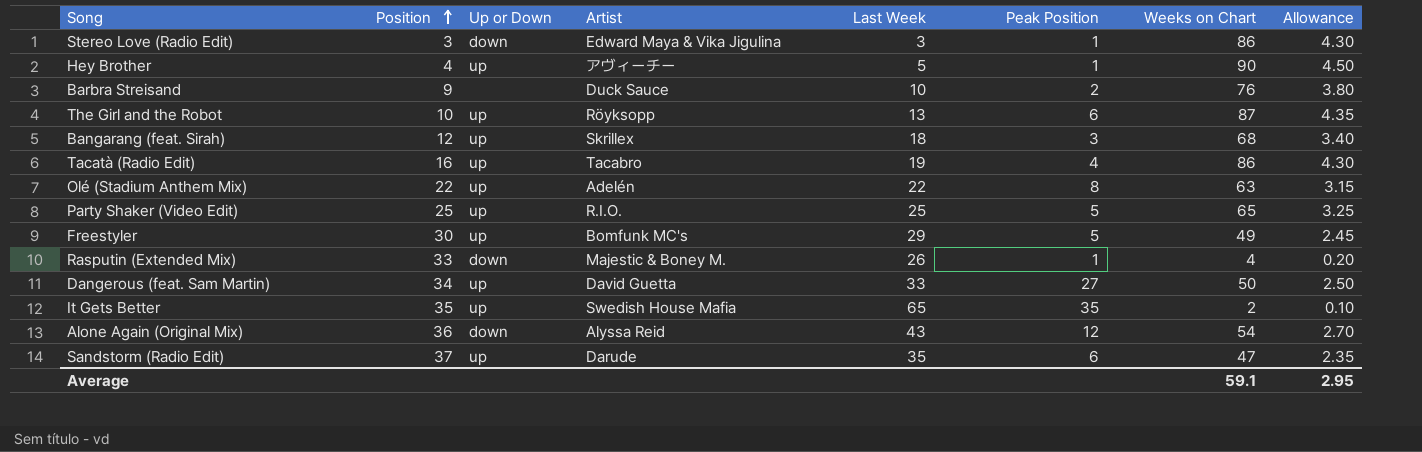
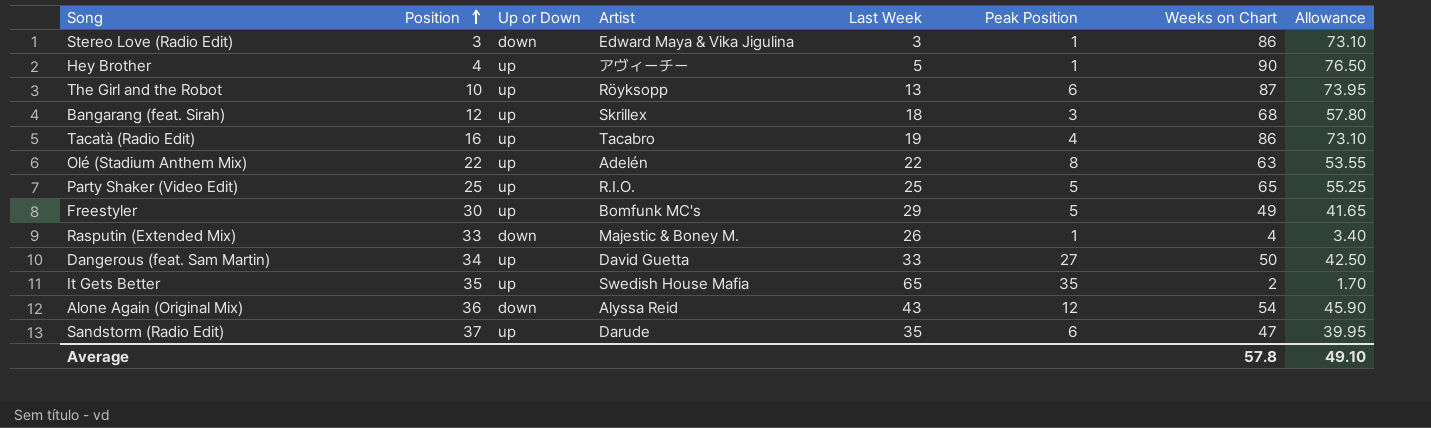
column Allowance | formula: [Weeks on Chart] * 0.05 -> [Weeks on Chart] * 0.85
row Barbra Streisand: 9 | none | Duck Sauce | 10 | 2 | 76 | 3.80 -> none
Average | Weeks on Chart: 59.1 -> 57.8
Average | Allowance: 2.95 -> 49.10

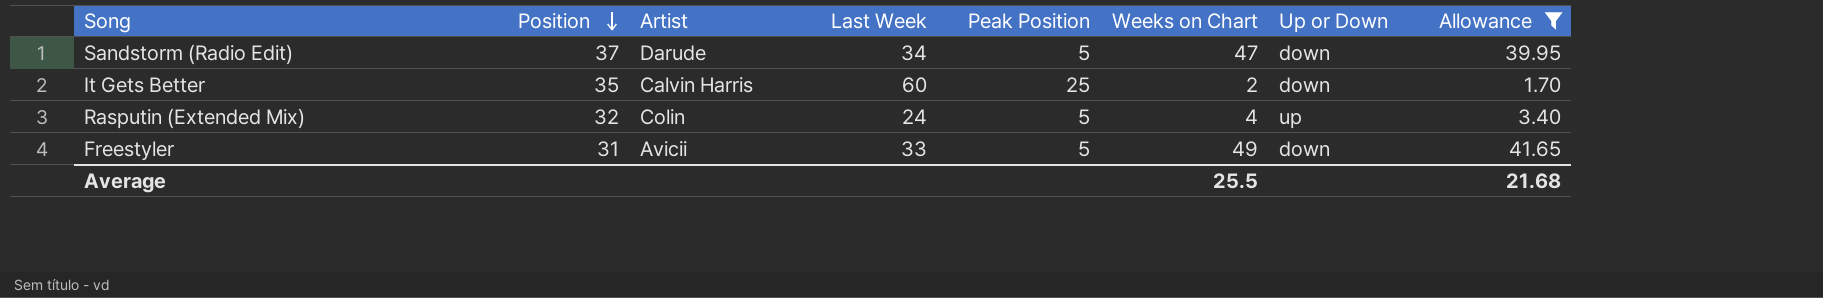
filter: none -> Allowance <= 41.65
row order: Position ascending -> Position descending
column Up or Down | position: 3 -> 7
Sandstorm (Radio Edit) | Last Week: 35 -> 34
Sandstorm (Radio Edit) | Peak Position: 6 -> 5
Sandstorm (Radio Edit) | Up or Down: up -> down
It Gets Better | Artist: Swedish House Mafia -> Calvin Harris
It Gets Better | Last Week: 65 -> 60
It Gets Better | Peak Position: 35 -> 25
It Gets Better | Up or Down: up -> down
Rasputin (Extended Mix) | Position: 33 -> 32
Rasputin (Extended Mix) | Artist: Majestic & Boney M. -> Colin
Rasputin (Extended Mix) | Last Week: 26 -> 24
Rasputin (Extended Mix) | Peak Position: 1 -> 5
Rasputin (Extended Mix) | Up or Down: down -> up
Freestyler | Position: 30 -> 31
Freestyler | Artist: Bomfunk MC's -> Avicii
Freestyler | Last Week: 29 -> 33
Freestyler | Up or Down: up -> down
Average | Weeks on Chart: 57.8 -> 25.5
Average | Allowance: 49.10 -> 21.68

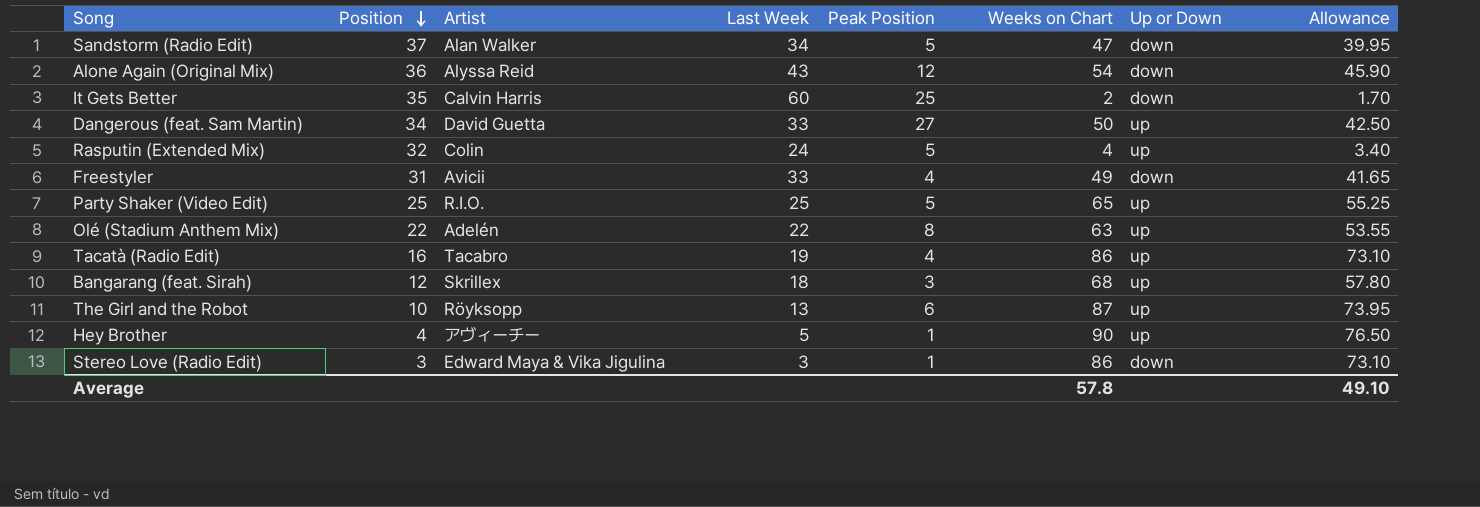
filter: Allowance <= 41.65 -> none
Sandstorm (Radio Edit) | Artist: Darude -> Alan Walker
Freestyler | Peak Position: 5 -> 4
Average | Weeks on Chart: 25.5 -> 57.8
Average | Allowance: 21.68 -> 49.10

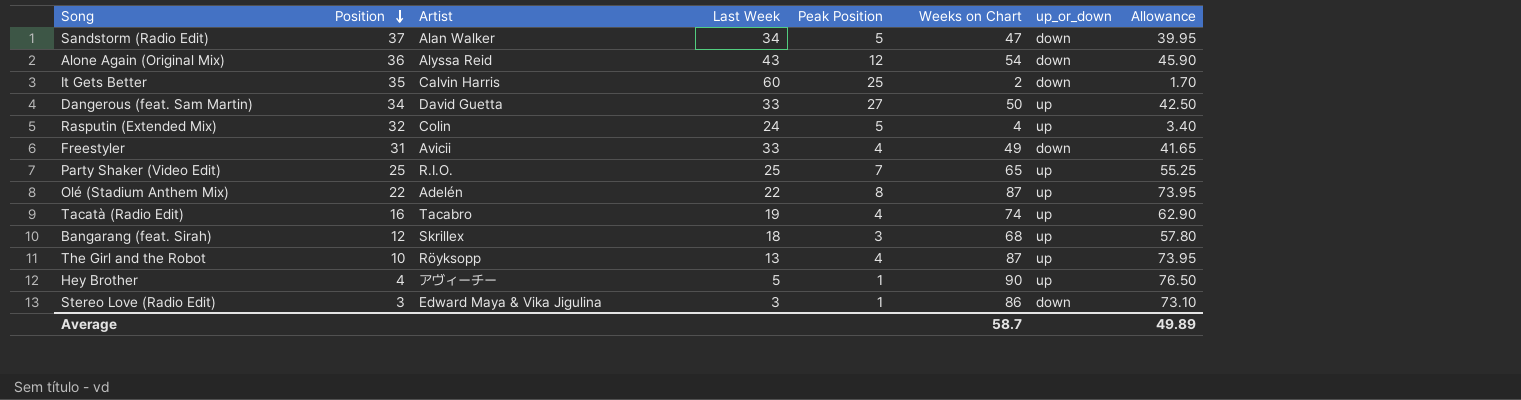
column name: Up or Down -> up_or_down
Party Shaker (Video Edit) | Peak Position: 5 -> 7
Olé (Stadium Anthem Mix) | Weeks on Chart: 63 -> 87
Olé (Stadium Anthem Mix) | Allowance: 53.55 -> 73.95
Tacatà (Radio Edit) | Weeks on Chart: 86 -> 74
Tacatà (Radio Edit) | Allowance: 73.10 -> 62.90
The Girl and the Robot | Peak Position: 6 -> 4
Average | Weeks on Chart: 57.8 -> 58.7
Average | Allowance: 49.10 -> 49.89

